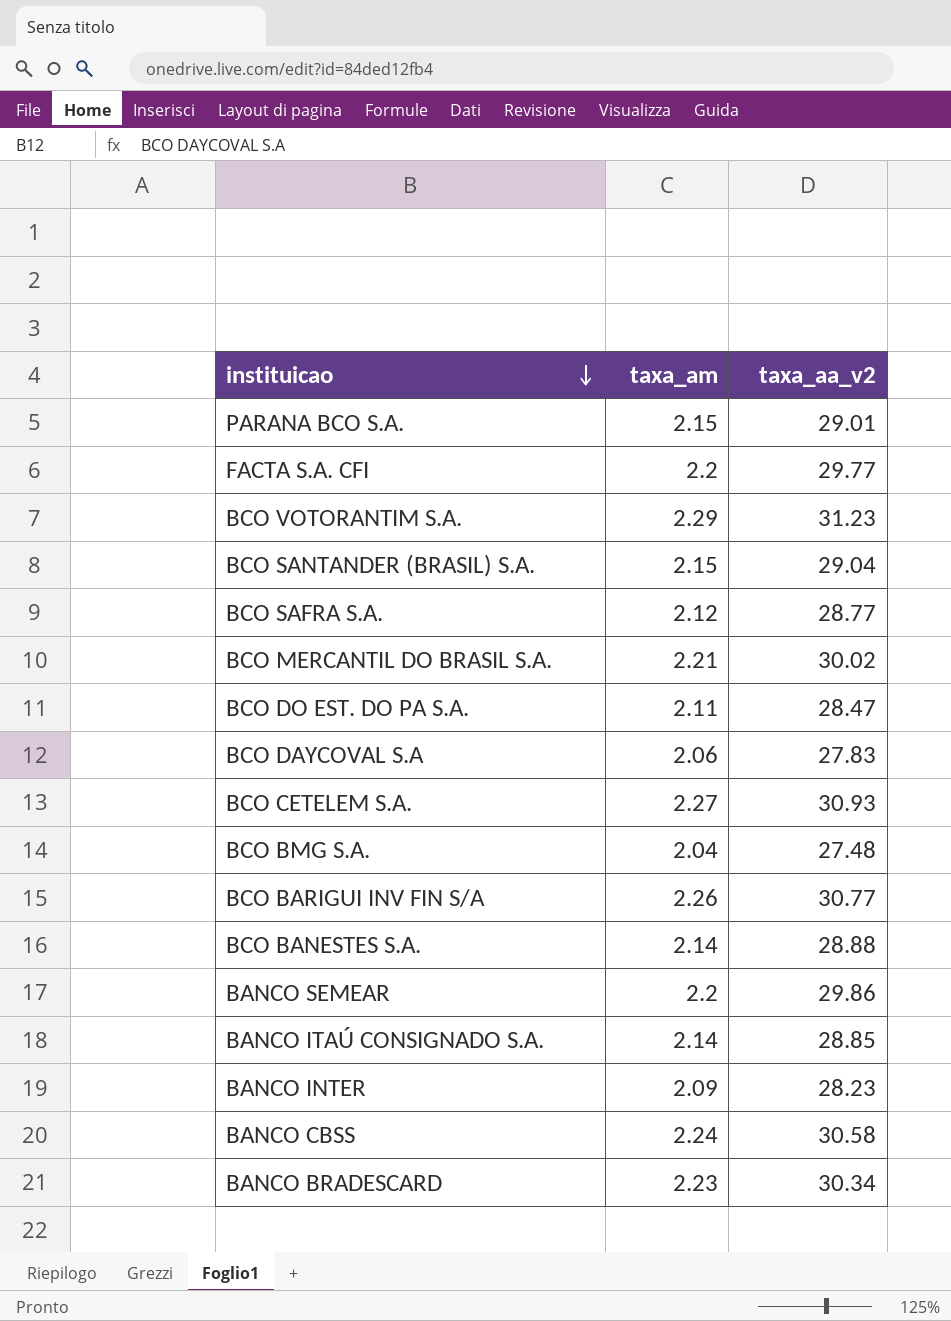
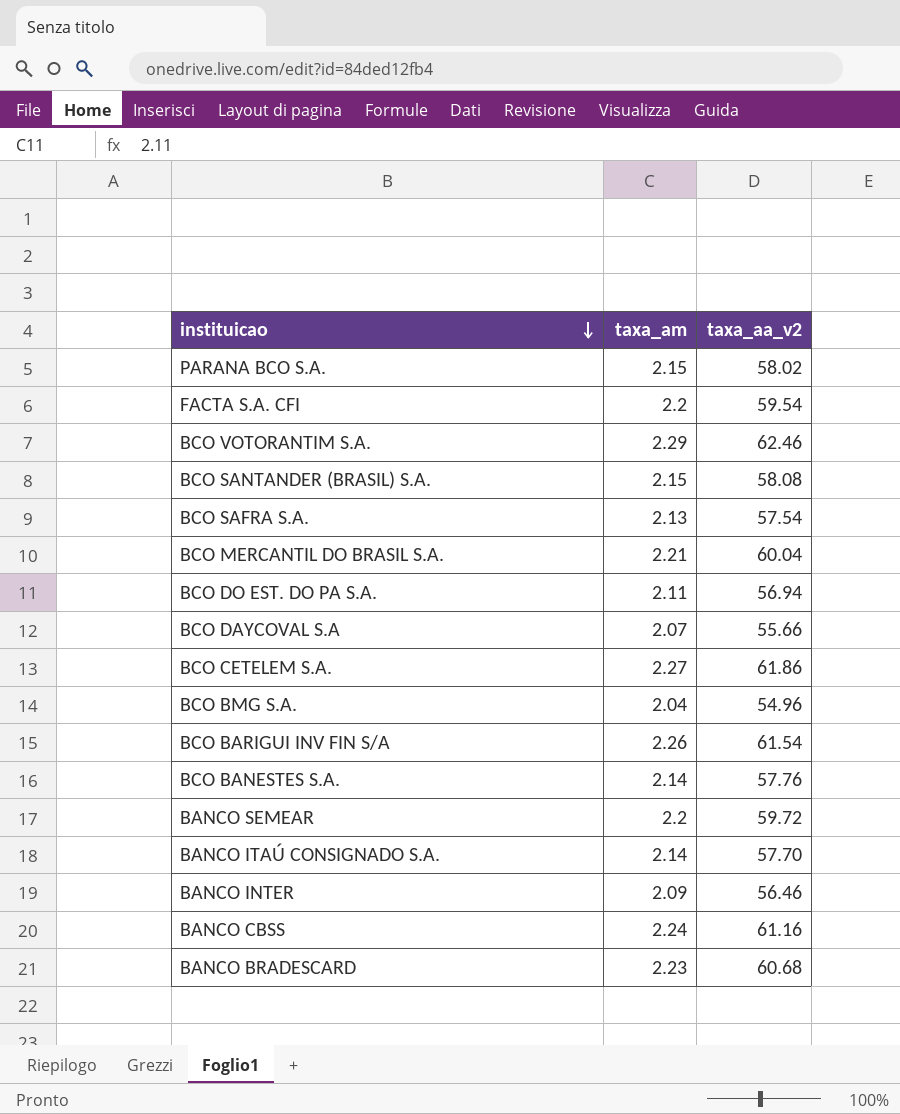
PARANA BCO S.A. | taxa_aa_v2: 29.01 -> 58.02
FACTA S.A. CFI | taxa_aa_v2: 29.77 -> 59.54
BCO VOTORANTIM S.A. | taxa_aa_v2: 31.23 -> 62.46
BCO SANTANDER (BRASIL) S.A. | taxa_aa_v2: 29.04 -> 58.08
BCO SAFRA S.A. | taxa_am: 2.12 -> 2.13
BCO SAFRA S.A. | taxa_aa_v2: 28.77 -> 57.54
BCO MERCANTIL DO BRASIL S.A. | taxa_aa_v2: 30.02 -> 60.04
BCO DO EST. DO PA S.A. | taxa_aa_v2: 28.47 -> 56.94
BCO DAYCOVAL S.A | taxa_am: 2.06 -> 2.07
BCO DAYCOVAL S.A | taxa_aa_v2: 27.83 -> 55.66
BCO CETELEM S.A. | taxa_aa_v2: 30.93 -> 61.86
BCO BMG S.A. | taxa_aa_v2: 27.48 -> 54.96
BCO BARIGUI INV FIN S/A | taxa_aa_v2: 30.77 -> 61.54
BCO BANESTES S.A. | taxa_aa_v2: 28.88 -> 57.76
BANCO SEMEAR | taxa_aa_v2: 29.86 -> 59.72
BANCO ITAÚ CONSIGNADO S.A. | taxa_aa_v2: 28.85 -> 57.70
BANCO INTER | taxa_aa_v2: 28.23 -> 56.46
BANCO CBSS | taxa_aa_v2: 30.58 -> 61.16
BANCO BRADESCARD | taxa_aa_v2: 30.34 -> 60.68

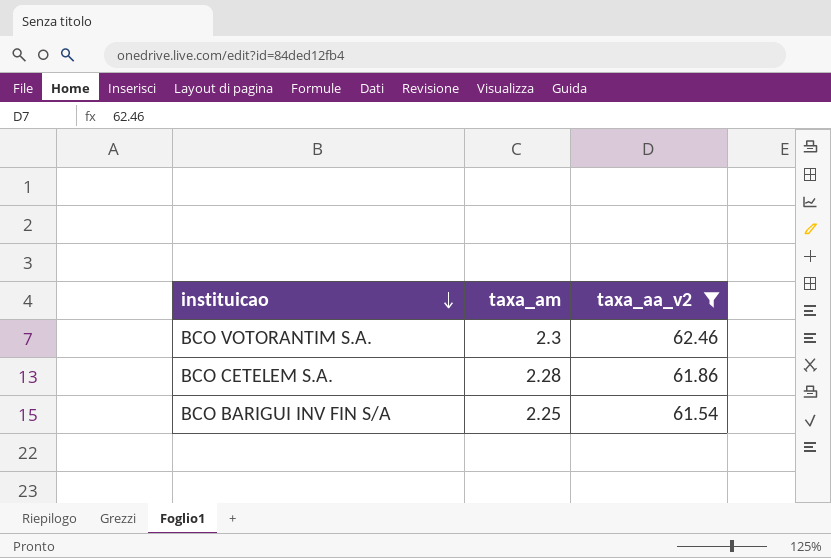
filter: none -> taxa_aa_v2 >= 61.54
BCO VOTORANTIM S.A. | taxa_am: 2.29 -> 2.3
BCO CETELEM S.A. | taxa_am: 2.27 -> 2.28
BCO BARIGUI INV FIN S/A | taxa_am: 2.26 -> 2.25

